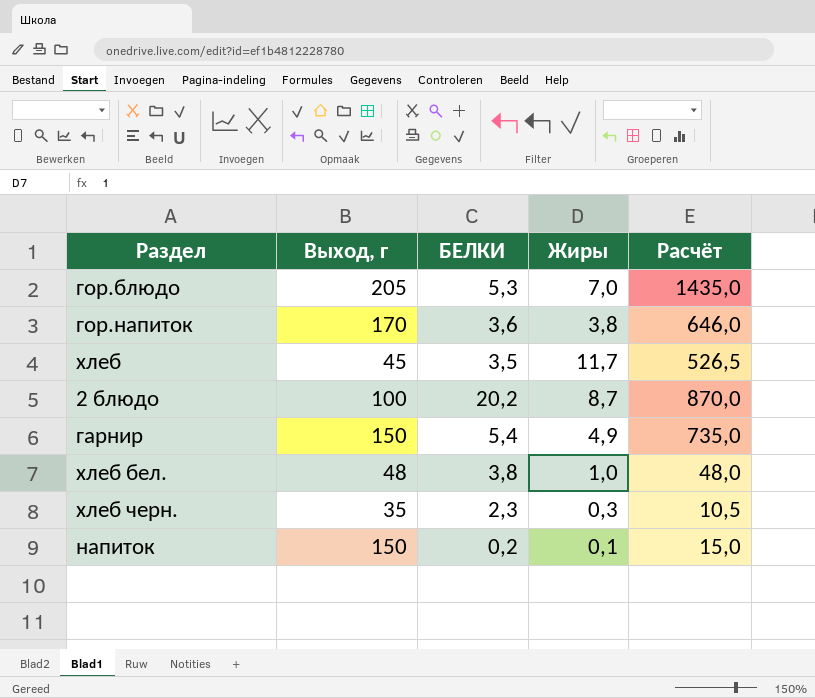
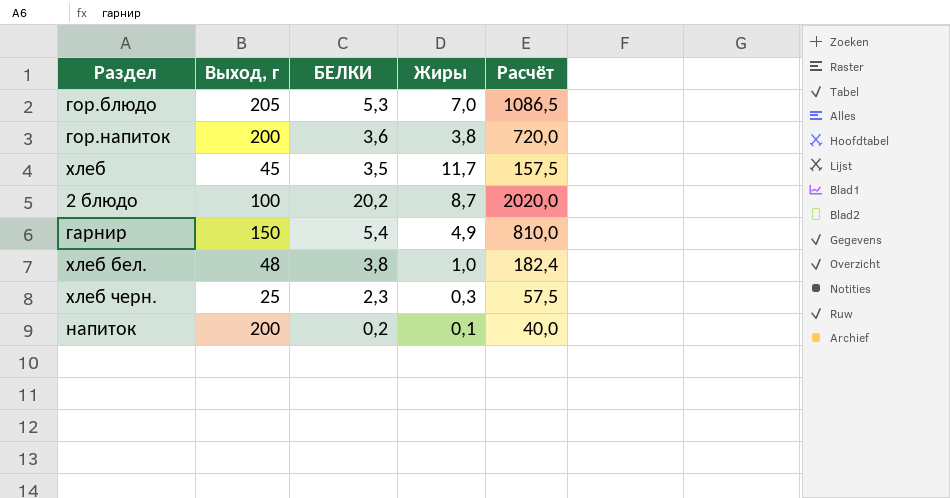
column Расчёт | formula: [Выход, г] * [Жиры] -> [Выход, г] * [БЕЛКИ]
гор.напиток | Выход, г: 170 -> 200
хлеб черн. | Выход, г: 35 -> 25
напиток | Выход, г: 150 -> 200

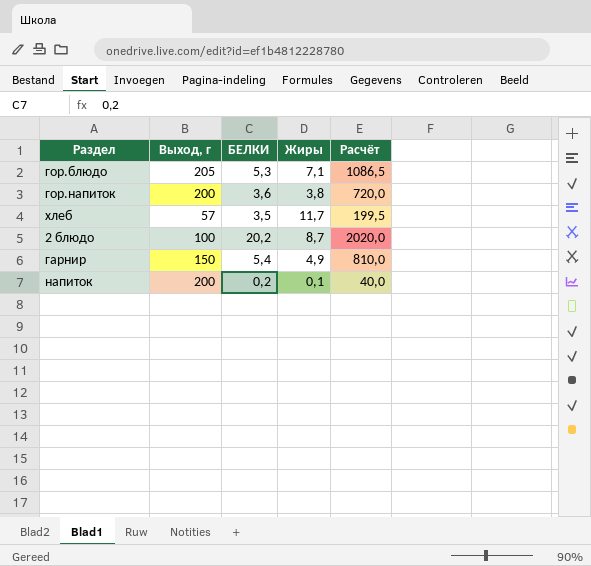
row хлеб бел.: 48 | 3,8 | 1,0 | 182,4 -> none
row хлеб черн.: 25 | 2,3 | 0,3 | 57,5 -> none
гор.блюдо | Жиры: 7,0 -> 7,1
хлеб | Выход, г: 45 -> 57
хлеб | Расчёт: 157,5 -> 199,5

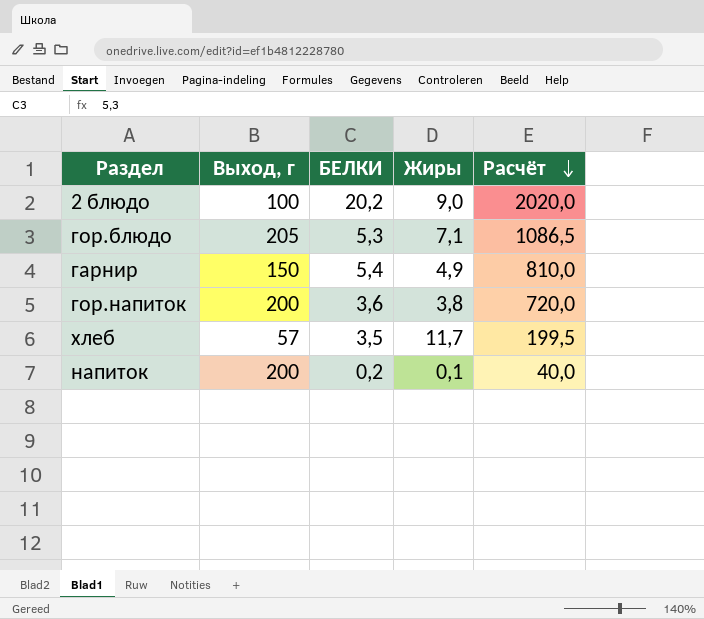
row order: none -> Расчёт descending
2 блюдо | Жиры: 8,7 -> 9,0

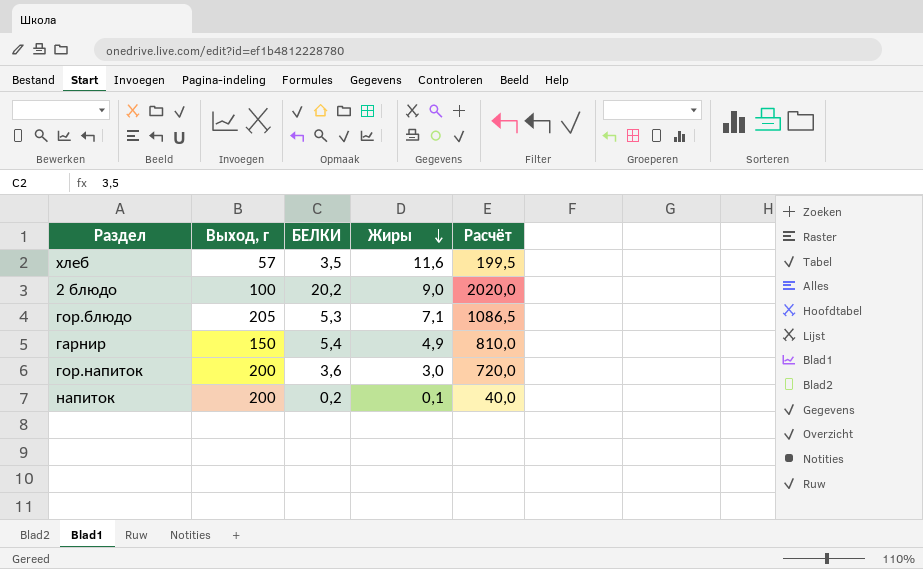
row order: Расчёт descending -> Жиры descending
хлеб | Жиры: 11,7 -> 11,6
гор.напиток | Жиры: 3,8 -> 3,0

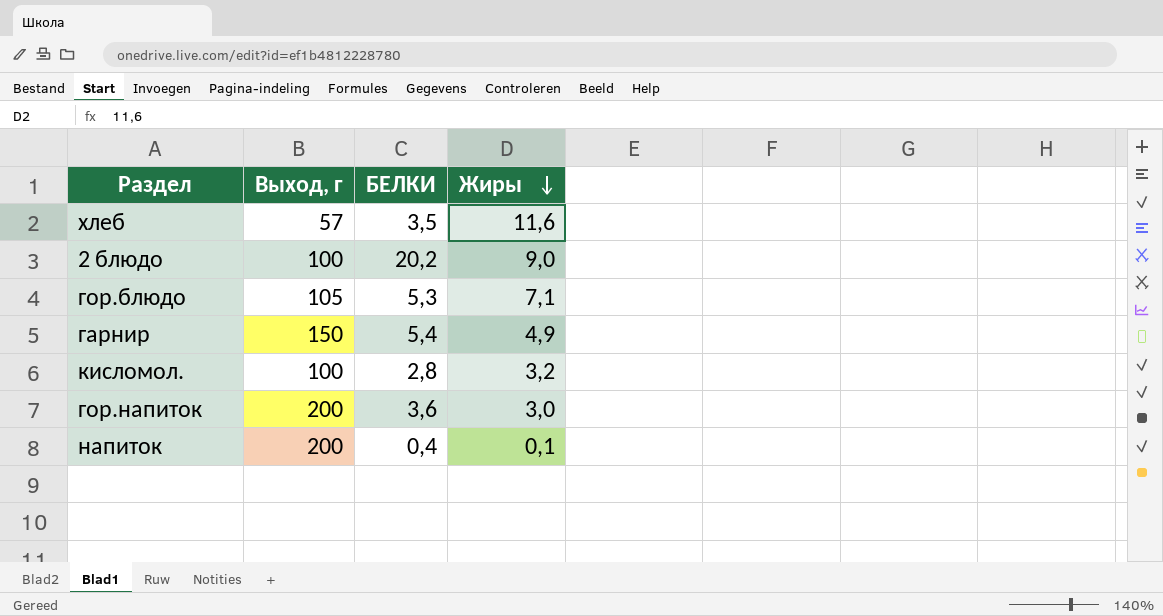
column Расчёт | formula: [Выход, г] * [БЕЛКИ] -> none
гор.блюдо | Выход, г: 205 -> 105
row кисломол.: none -> 100 | 2,8 | 3,2
напиток | БЕЛКИ: 0,2 -> 0,4

